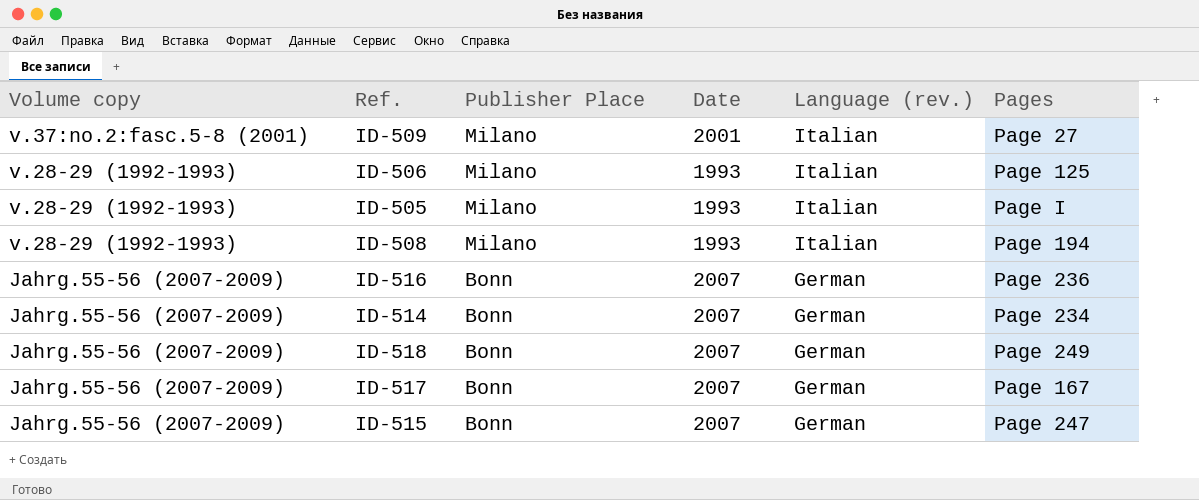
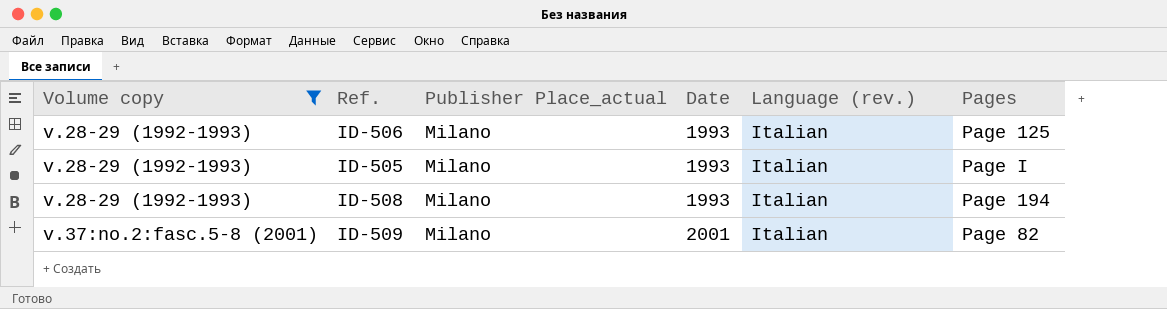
filter: none -> Volume copy != Jahrg.55-56 (2007-2009)
row order: Volume copy descending -> Volume copy ascending
column name: Publisher Place -> Publisher Place_actual
ID-509 | Pages: Page 27 -> Page 82

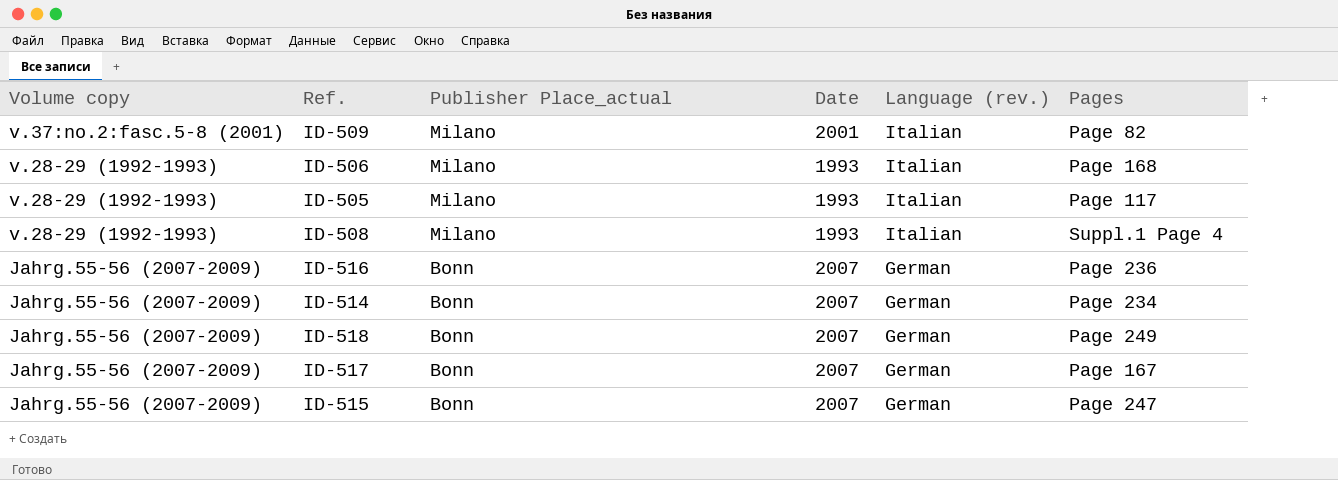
filter: Volume copy != Jahrg.55-56 (2007-2009) -> none
row order: Volume copy ascending -> Volume copy descending
ID-506 | Pages: Page 125 -> Page 168
ID-505 | Pages: Page I -> Page 117
ID-508 | Pages: Page 194 -> Suppl.1 Page 4

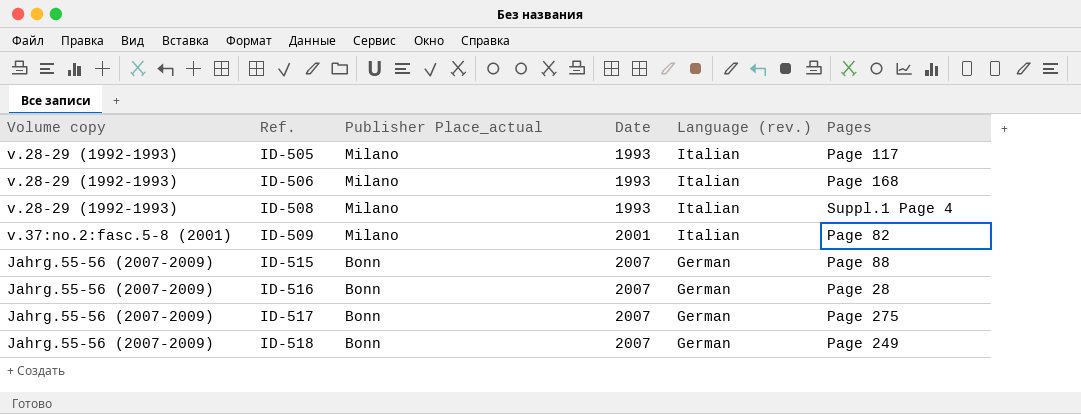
row order: Volume copy descending -> Ref. ascending
row ID-514: Jahrg.55-56 (2007-2009) | Bonn | 2007 | German | Page 234 -> none
ID-515 | Pages: Page 247 -> Page 88
ID-516 | Pages: Page 236 -> Page 28
ID-517 | Pages: Page 167 -> Page 275

